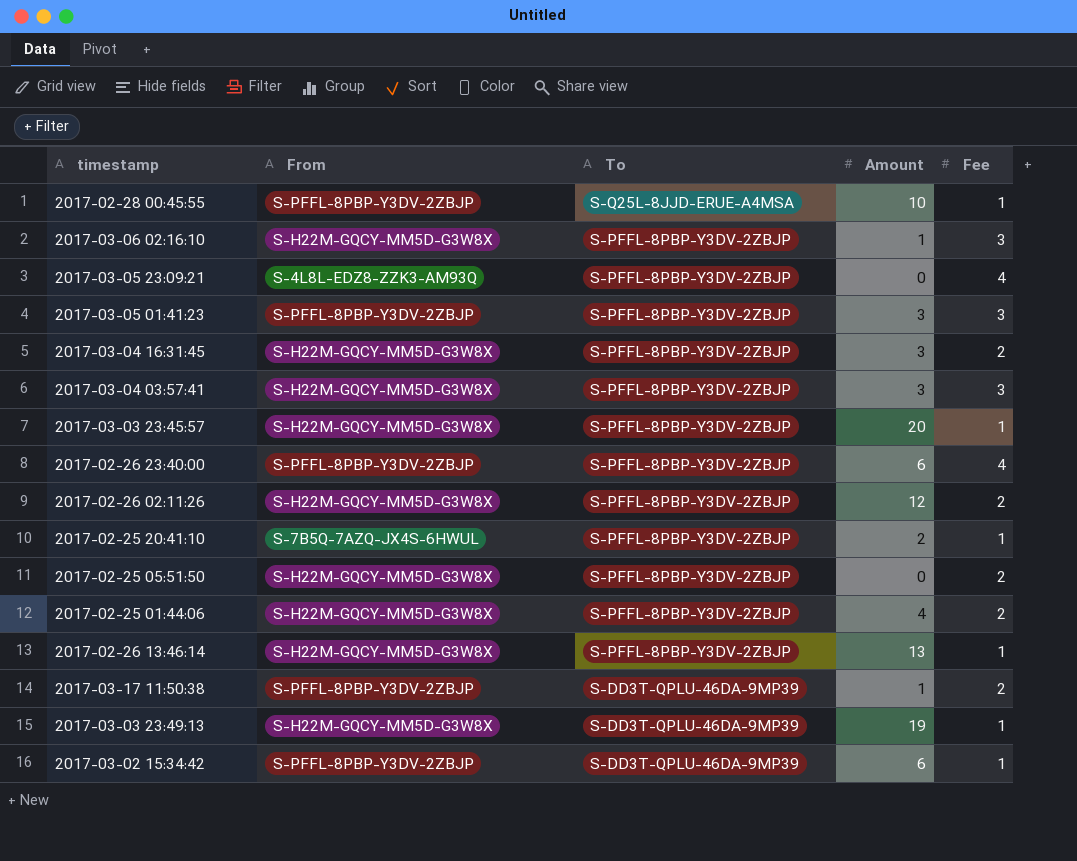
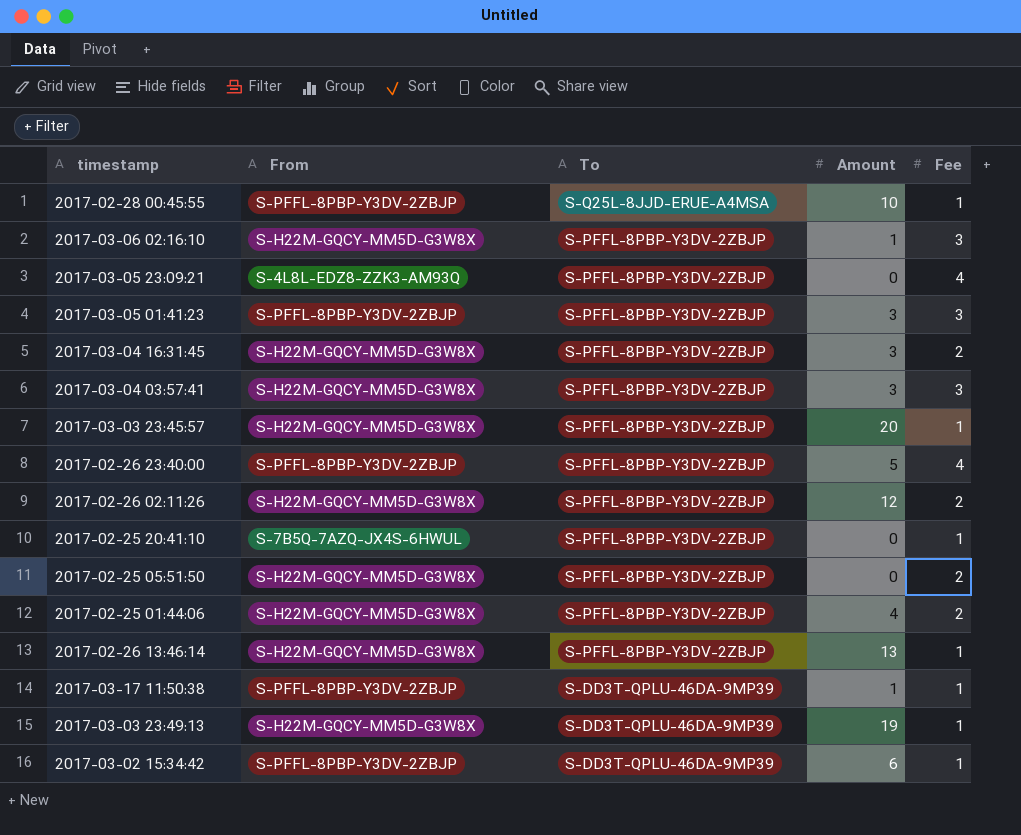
2017-02-26 23:40:00 | Amount: 6 -> 5
2017-02-25 20:41:10 | Amount: 2 -> 0
2017-03-17 11:50:38 | Fee: 2 -> 1

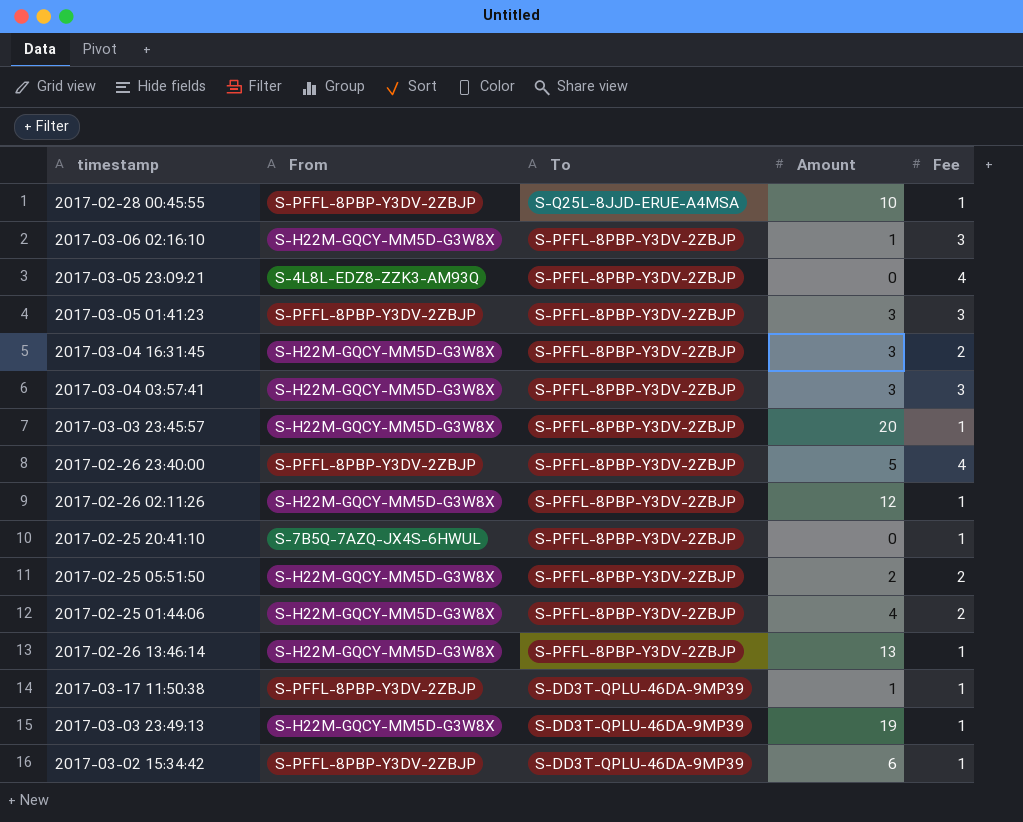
2017-02-26 02:11:26 | Fee: 2 -> 1
2017-02-25 05:51:50 | Amount: 0 -> 2

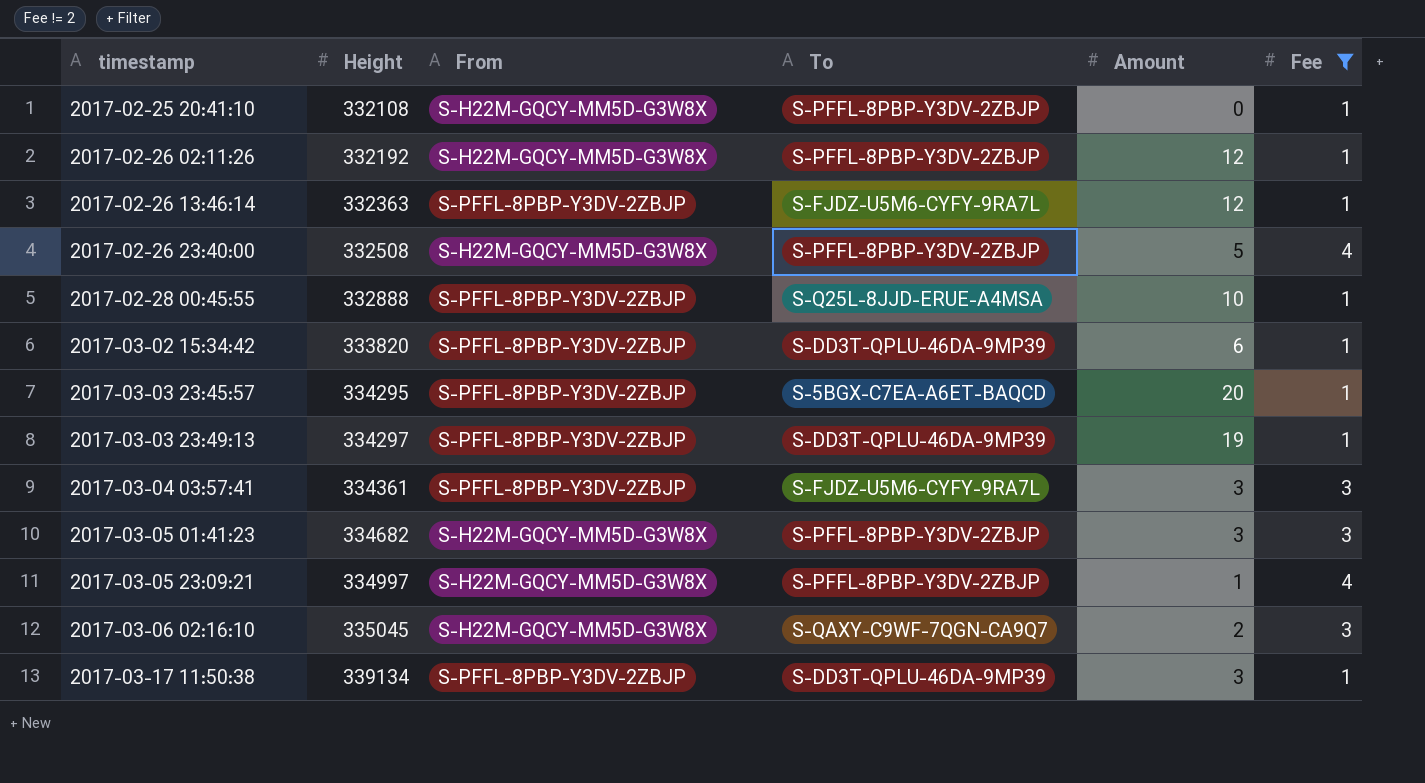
filter: none -> Fee != 2
row order: To descending -> timestamp ascending
column Height | position: none -> 2
2017-02-25 20:41:10 | From: S-7B5Q-7AZQ-JX4S-6HWUL -> S-H22M-GQCY-MM5D-G3W8X
2017-02-26 13:46:14 | From: S-H22M-GQCY-MM5D-G3W8X -> S-PFFL-8PBP-Y3DV-2ZBJP
2017-02-26 13:46:14 | To: S-PFFL-8PBP-Y3DV-2ZBJP -> S-FJDZ-U5M6-CYFY-9RA7L
2017-02-26 13:46:14 | Amount: 13 -> 12
2017-02-26 23:40:00 | From: S-PFFL-8PBP-Y3DV-2ZBJP -> S-H22M-GQCY-MM5D-G3W8X
2017-03-03 23:45:57 | From: S-H22M-GQCY-MM5D-G3W8X -> S-PFFL-8PBP-Y3DV-2ZBJP
2017-03-03 23:45:57 | To: S-PFFL-8PBP-Y3DV-2ZBJP -> S-5BGX-C7EA-A6ET-BAQCD
2017-03-03 23:49:13 | From: S-H22M-GQCY-MM5D-G3W8X -> S-PFFL-8PBP-Y3DV-2ZBJP
2017-03-04 03:57:41 | From: S-H22M-GQCY-MM5D-G3W8X -> S-PFFL-8PBP-Y3DV-2ZBJP
2017-03-04 03:57:41 | To: S-PFFL-8PBP-Y3DV-2ZBJP -> S-FJDZ-U5M6-CYFY-9RA7L
2017-03-05 01:41:23 | From: S-PFFL-8PBP-Y3DV-2ZBJP -> S-H22M-GQCY-MM5D-G3W8X
2017-03-05 23:09:21 | From: S-4L8L-EDZ8-ZZK3-AM93Q -> S-H22M-GQCY-MM5D-G3W8X
2017-03-05 23:09:21 | Amount: 0 -> 1
2017-03-06 02:16:10 | To: S-PFFL-8PBP-Y3DV-2ZBJP -> S-QAXY-C9WF-7QGN-CA9Q7
2017-03-06 02:16:10 | Amount: 1 -> 2
2017-03-17 11:50:38 | Amount: 1 -> 3

